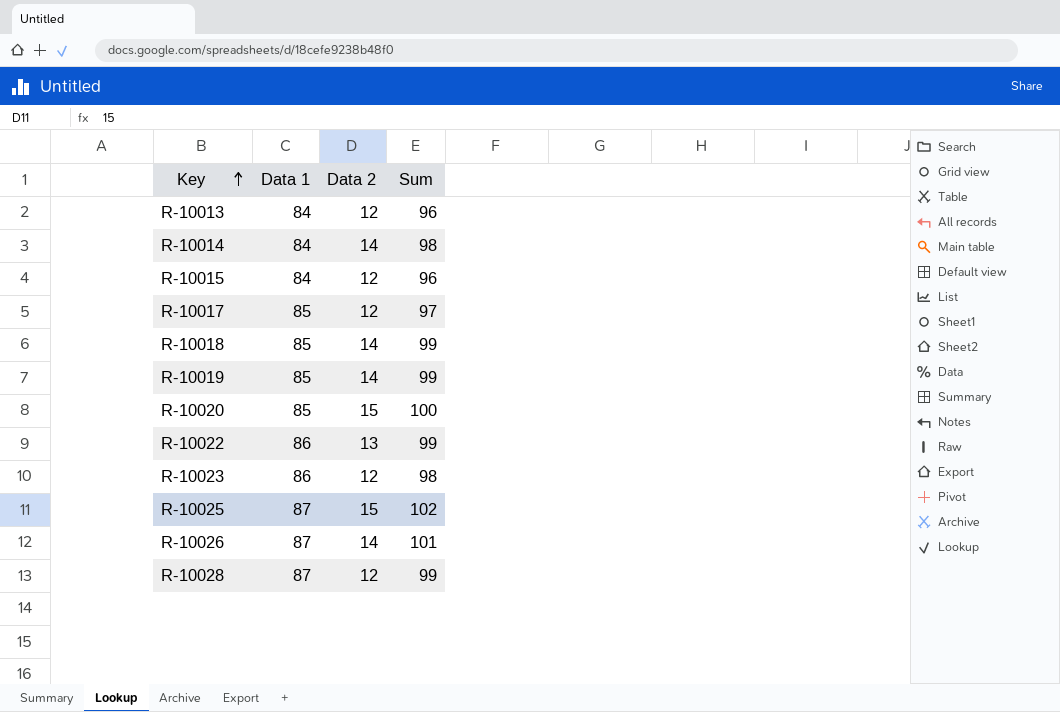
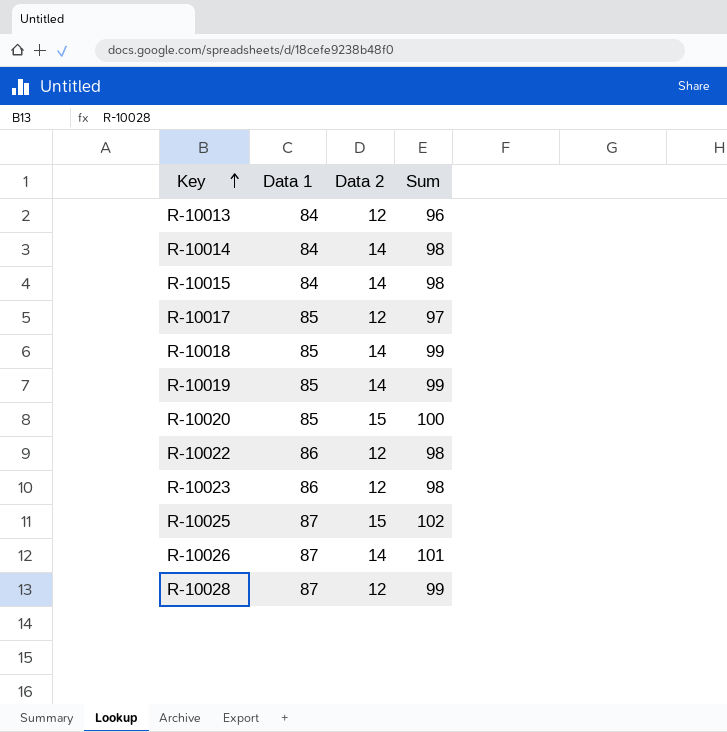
R-10015 | Data 2: 12 -> 14
R-10015 | Sum: 96 -> 98
R-10022 | Data 2: 13 -> 12
R-10022 | Sum: 99 -> 98

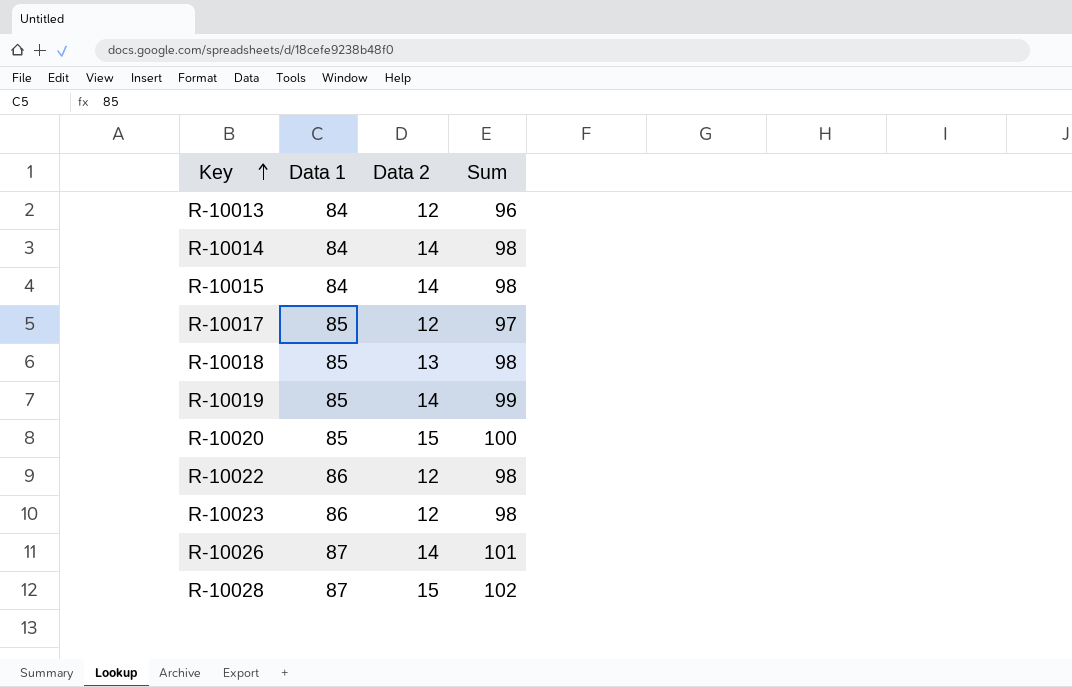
row R-10025: 87 | 15 | 102 -> none
R-10018 | Data 2: 14 -> 13
R-10018 | Sum: 99 -> 98
R-10028 | Data 2: 12 -> 15
R-10028 | Sum: 99 -> 102

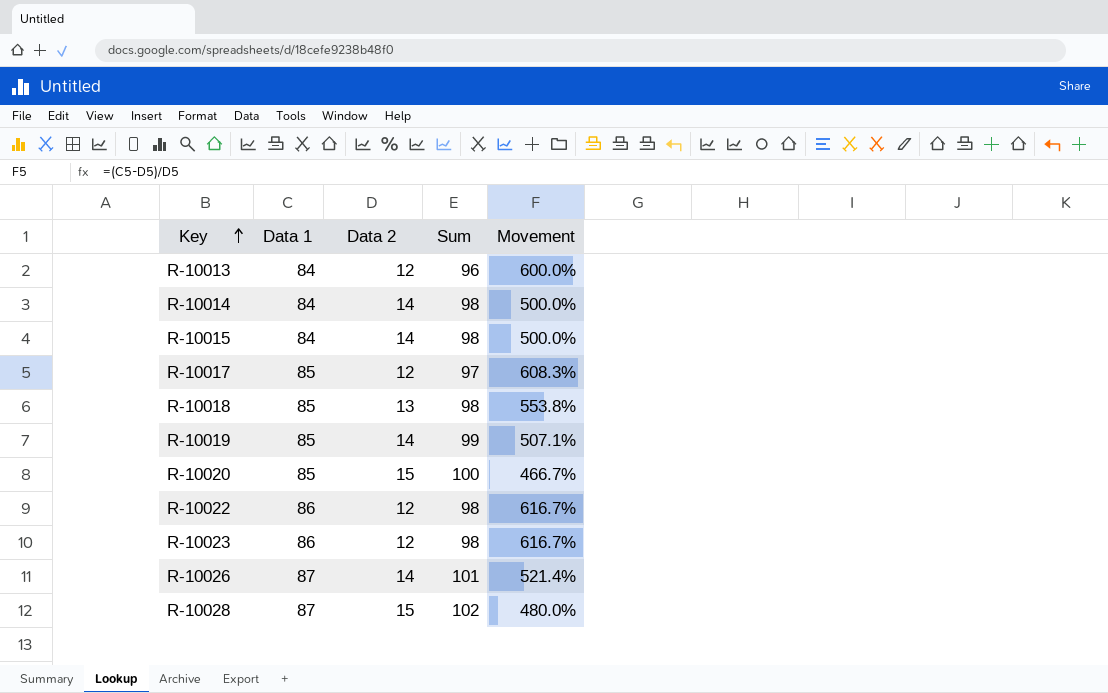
column Movement | formula: none -> ([Data 1] - [Data 2]) / [Data 2]

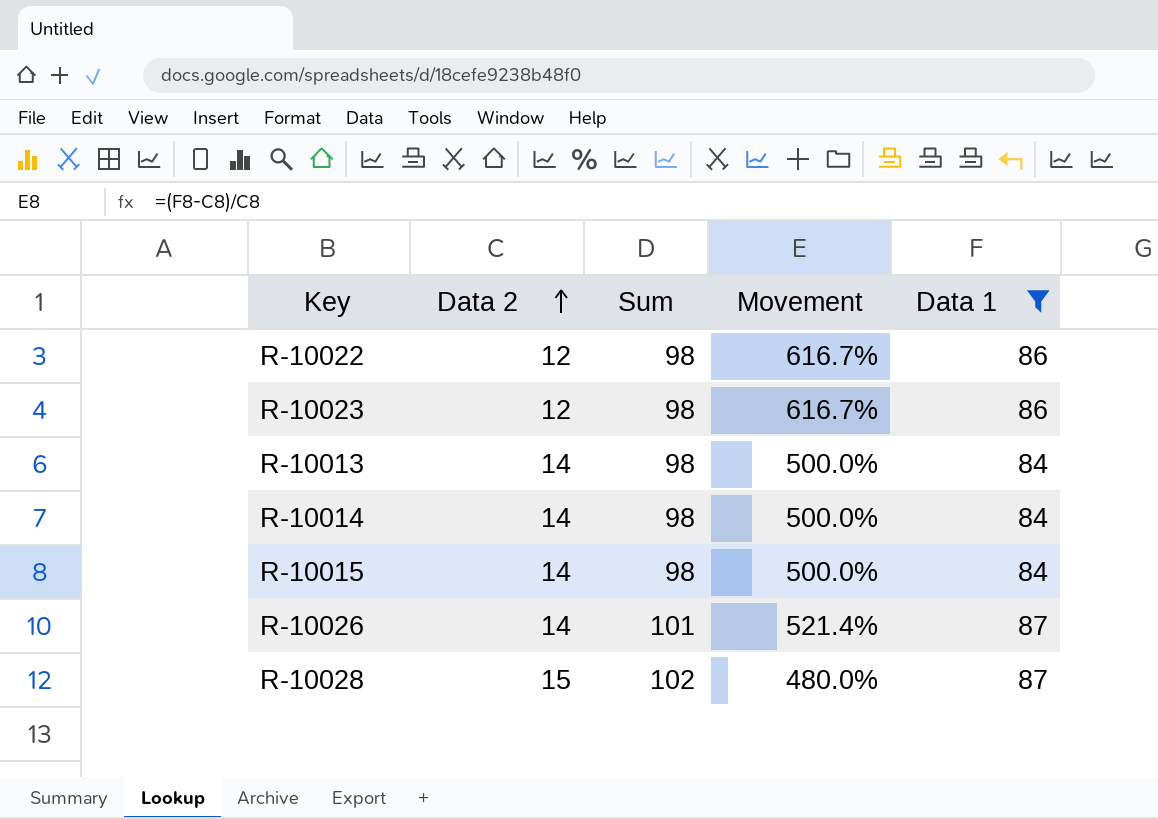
filter: none -> Data 1 != 85
row order: Key ascending -> Data 2 ascending
column Data 1 | position: 2 -> 5
R-10013 | Data 2: 12 -> 14
R-10013 | Sum: 96 -> 98
R-10013 | Movement: 600.0% -> 500.0%

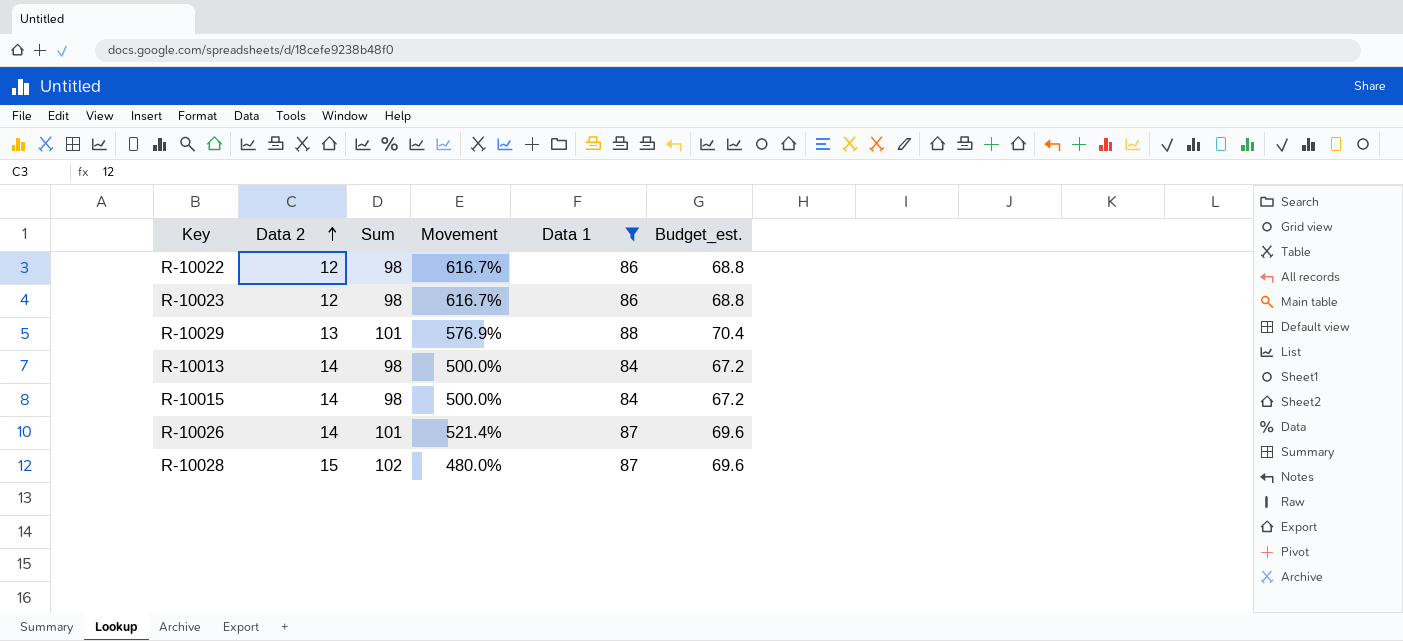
column Budget_est. | formula: none -> [Data 1] * 0.8
row R-10014: 14 | 98 | 500.0% | 84 -> none
row R-10029: none -> 13 | 101 | 576.9% | 88 | 70.4

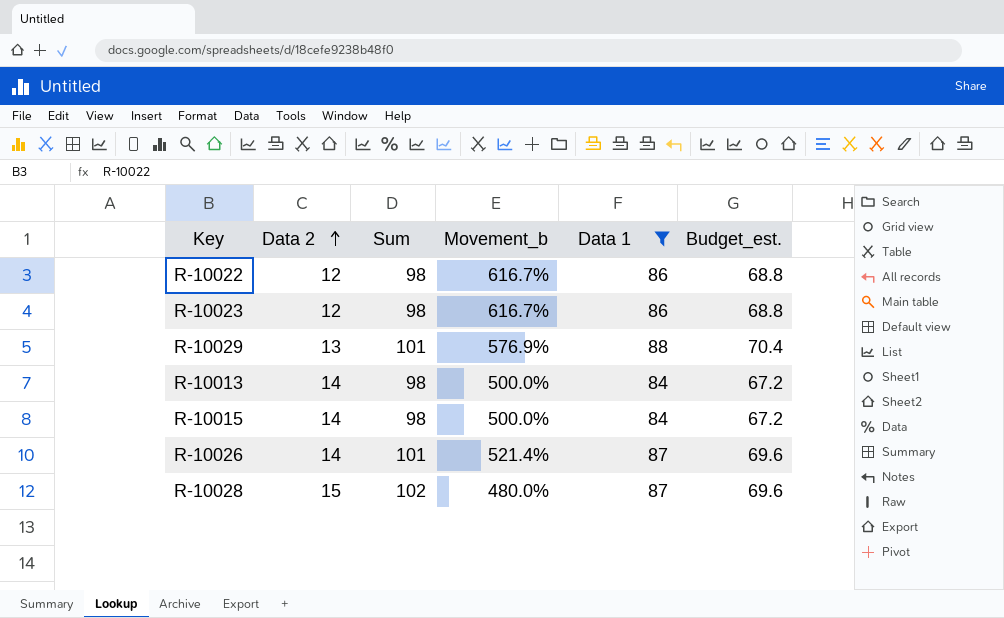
column name: Movement -> Movement_b

